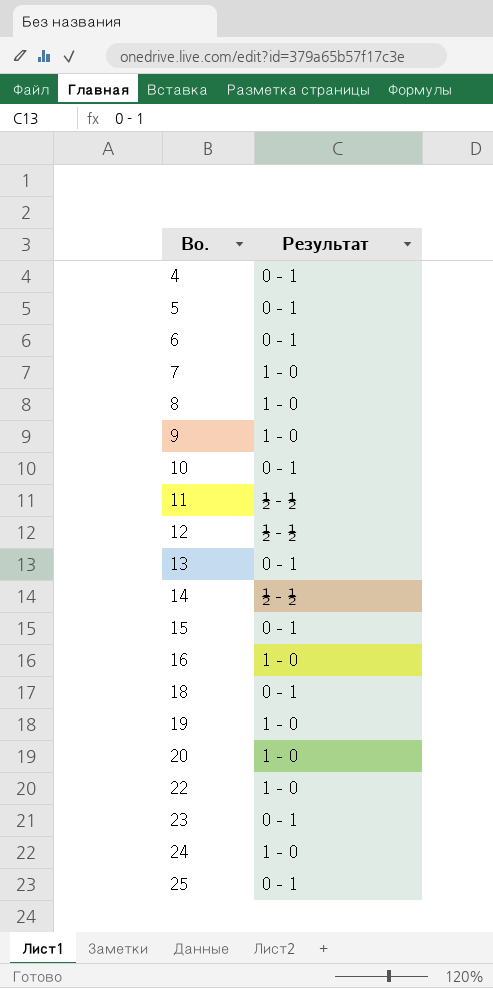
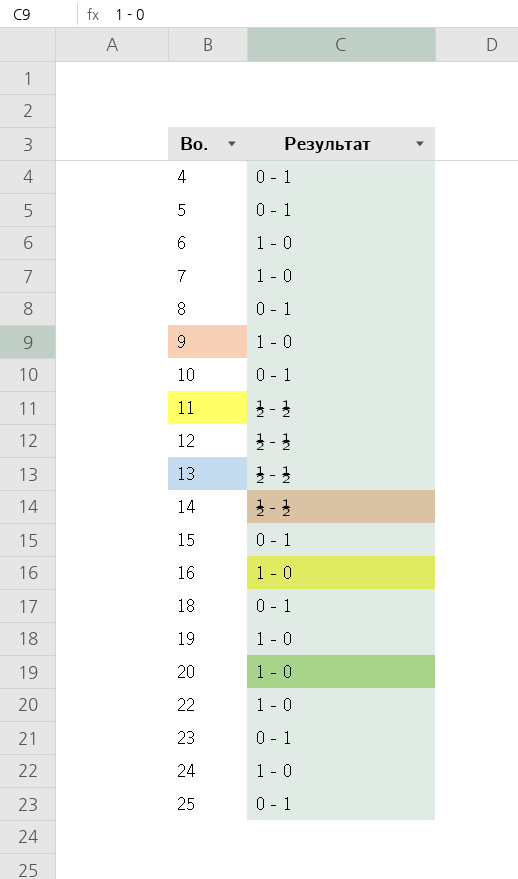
6 | Результат: 0 - 1 -> 1 - 0
8 | Результат: 1 - 0 -> 0 - 1
13 | Результат: 0 - 1 -> ½ - ½

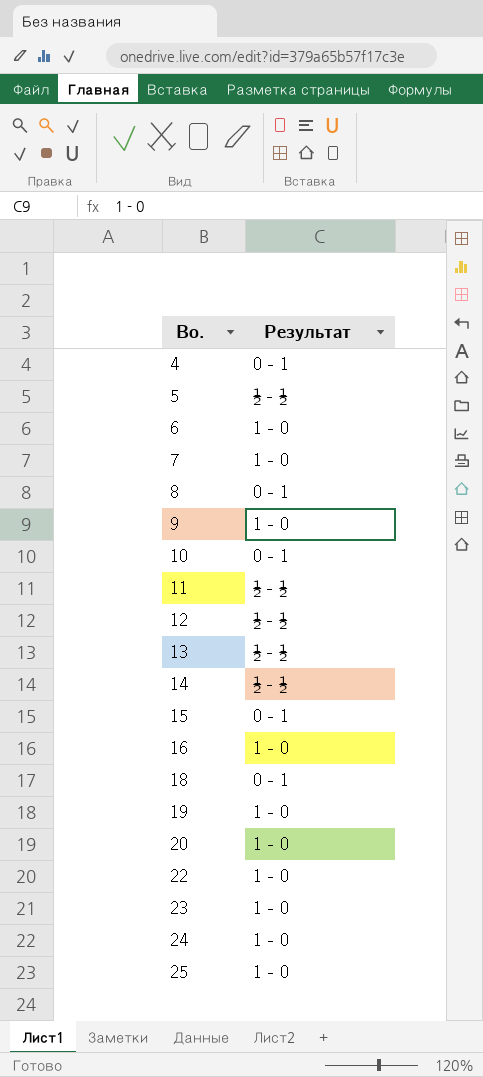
5 | Результат: 0 - 1 -> ½ - ½
23 | Результат: 0 - 1 -> 1 - 0
25 | Результат: 0 - 1 -> 1 - 0

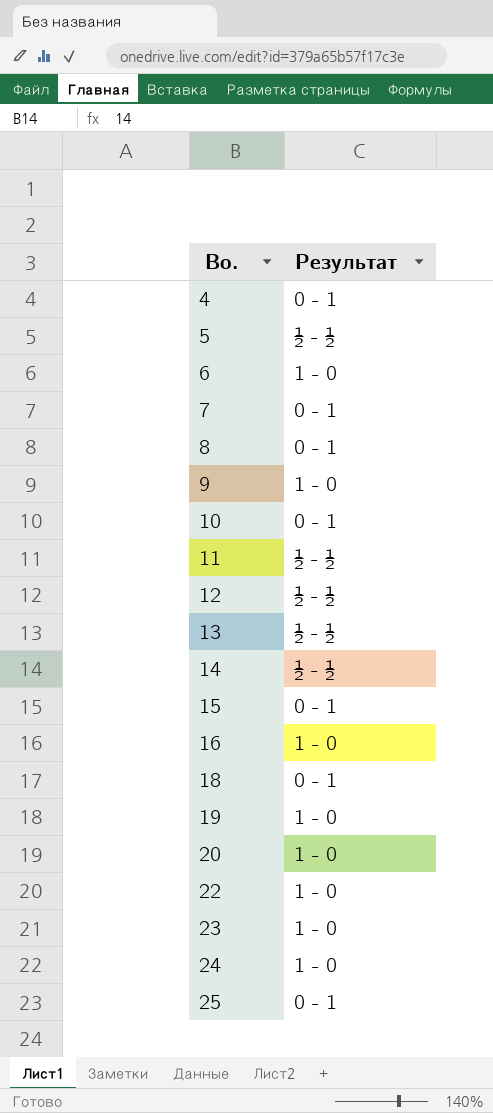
7 | Результат: 1 - 0 -> 0 - 1
25 | Результат: 1 - 0 -> 0 - 1

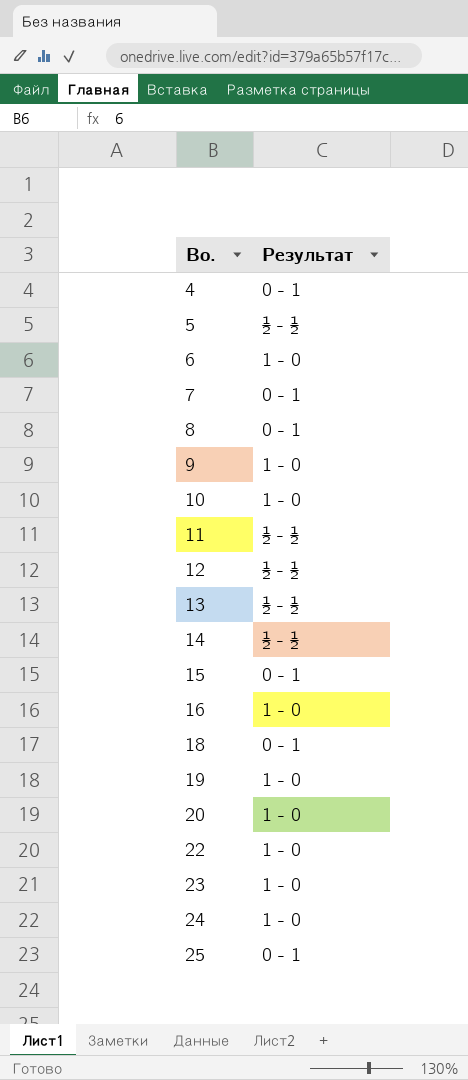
10 | Результат: 0 - 1 -> 1 - 0

